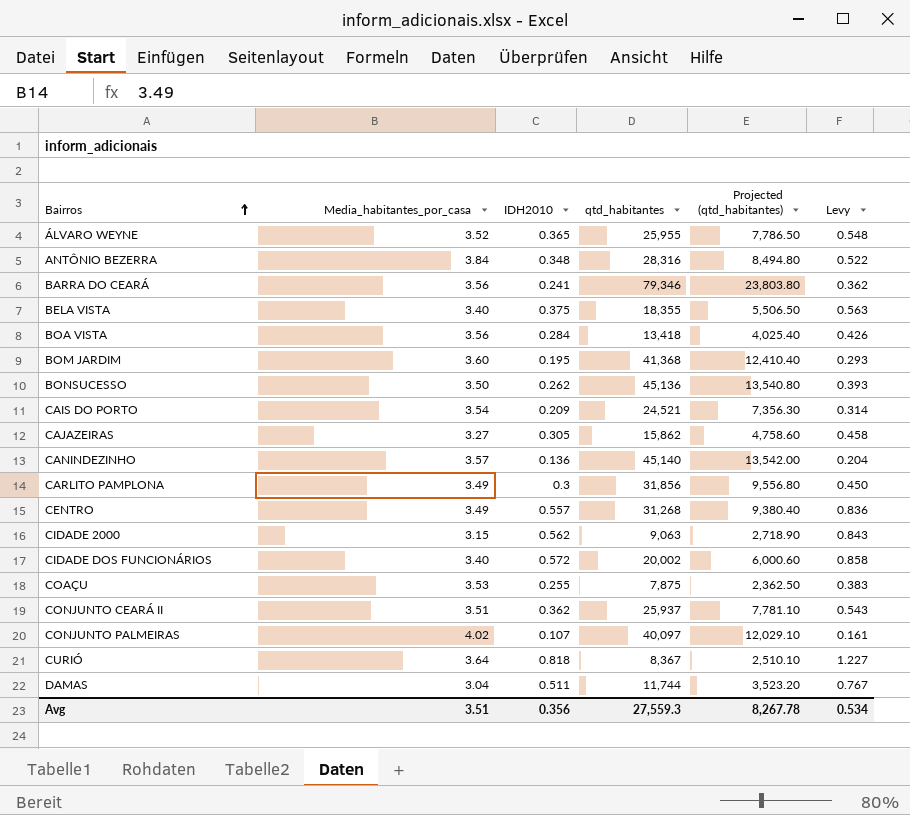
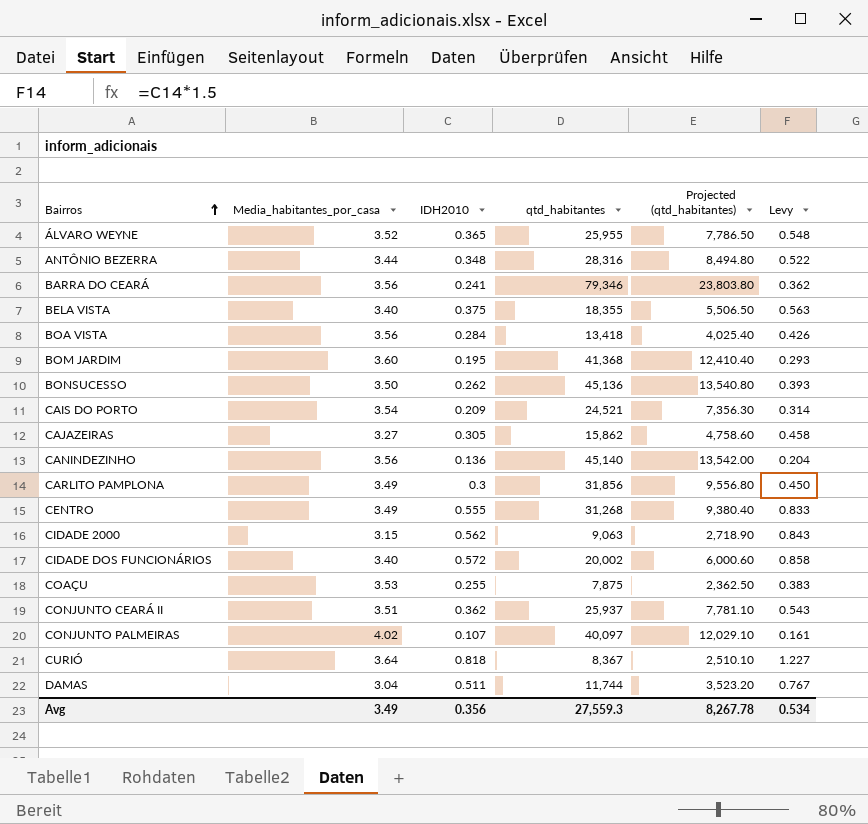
ANTÔNIO BEZERRA | Media_habitantes_por_casa: 3.84 -> 3.44
CANINDEZINHO | Media_habitantes_por_casa: 3.57 -> 3.56
CENTRO | IDH2010: 0.557 -> 0.555
CENTRO | Levy: 0.836 -> 0.833
Avg | Media_habitantes_por_casa: 3.51 -> 3.49

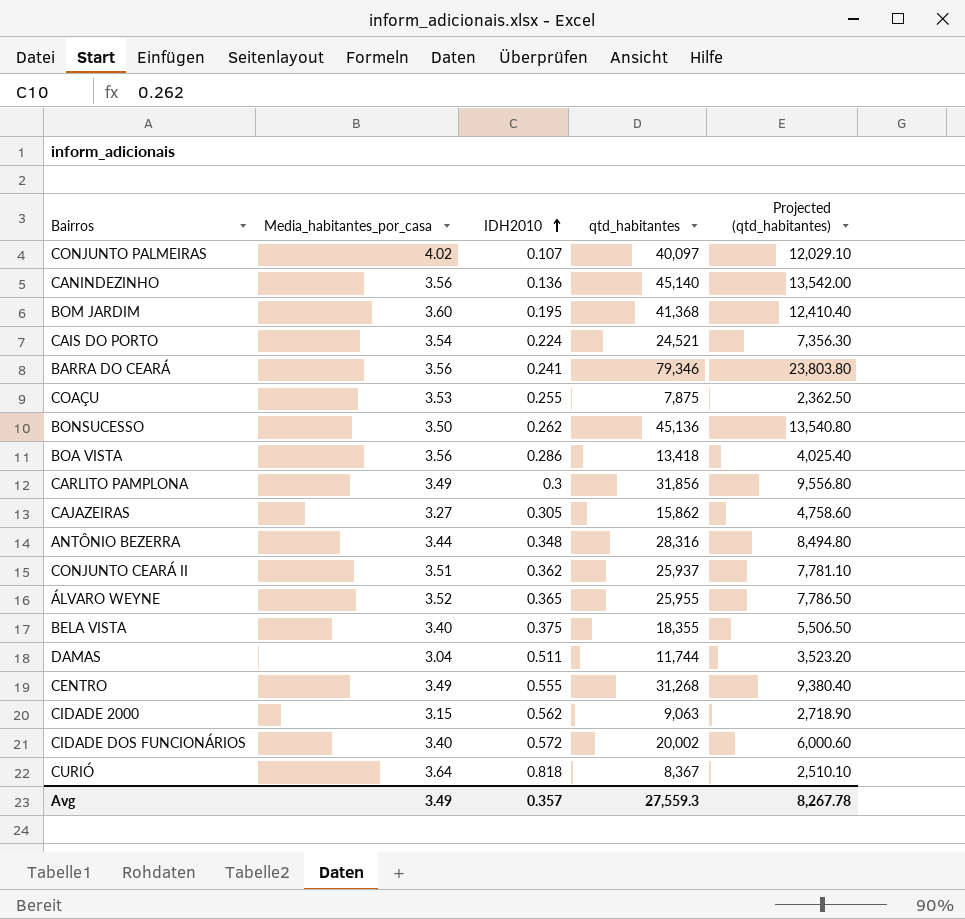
row order: Bairros ascending -> IDH2010 ascending
column Levy | formula: [IDH2010] * 1.5 -> none
CAIS DO PORTO | IDH2010: 0.209 -> 0.224
BOA VISTA | IDH2010: 0.284 -> 0.286
Avg | IDH2010: 0.356 -> 0.357

